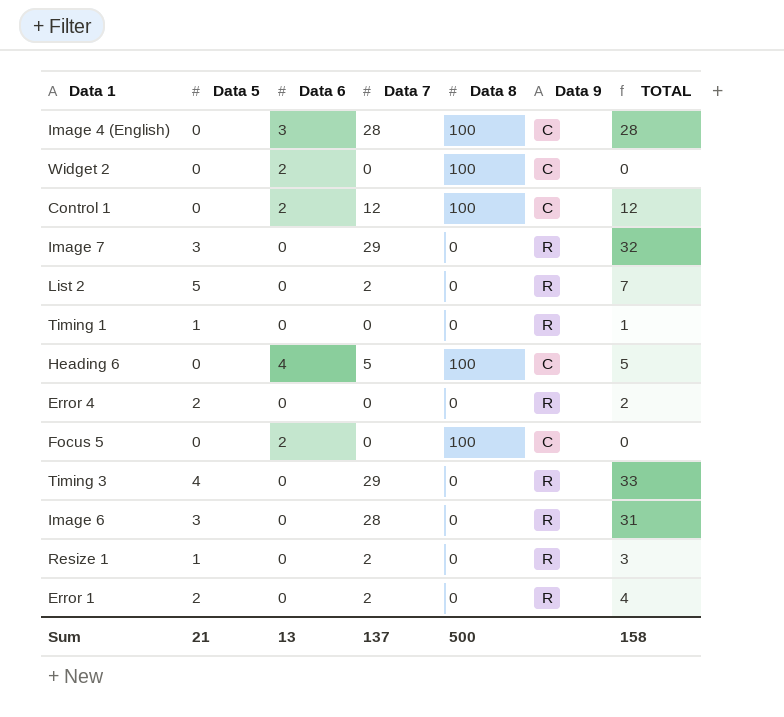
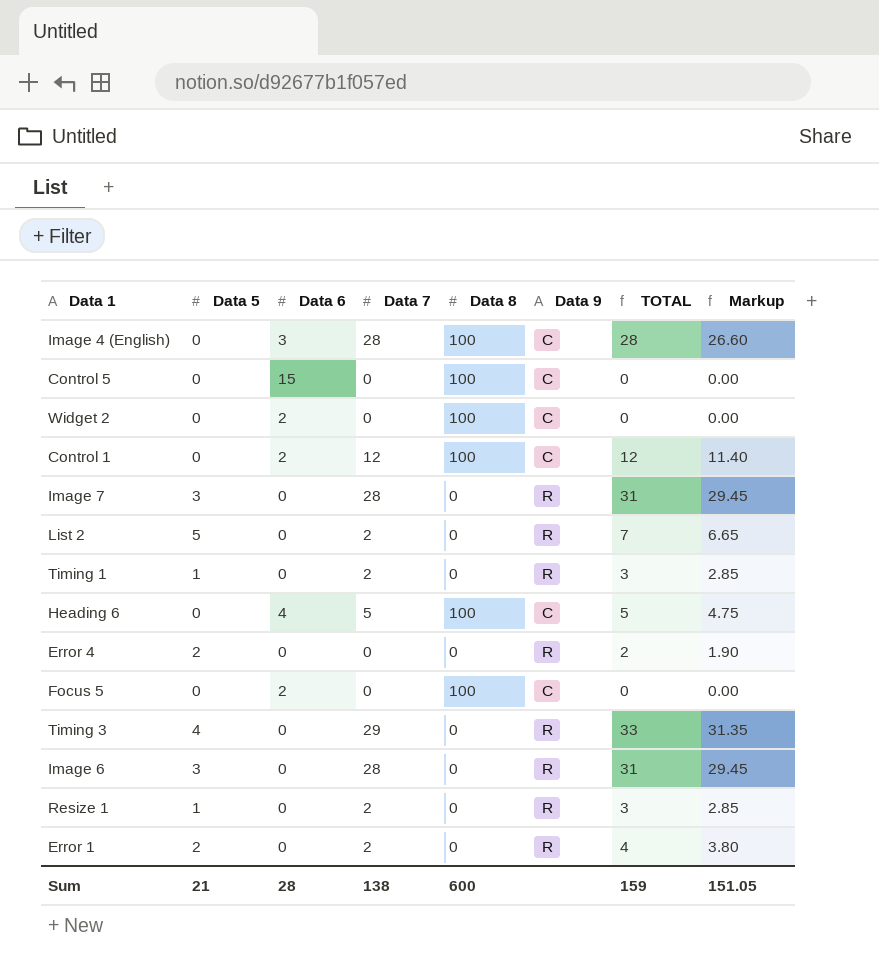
column Markup | formula: none -> [TOTAL] * 0.95
row Control 5: none -> 0 | 15 | 0 | 100 | C | 0 | 0.00
Image 7 | Data 7: 29 -> 28
Image 7 | TOTAL: 32 -> 31
Timing 1 | Data 7: 0 -> 2
Timing 1 | TOTAL: 1 -> 3
Sum | Data 6: 13 -> 28
Sum | Data 7: 137 -> 138
Sum | Data 8: 500 -> 600
Sum | TOTAL: 158 -> 159

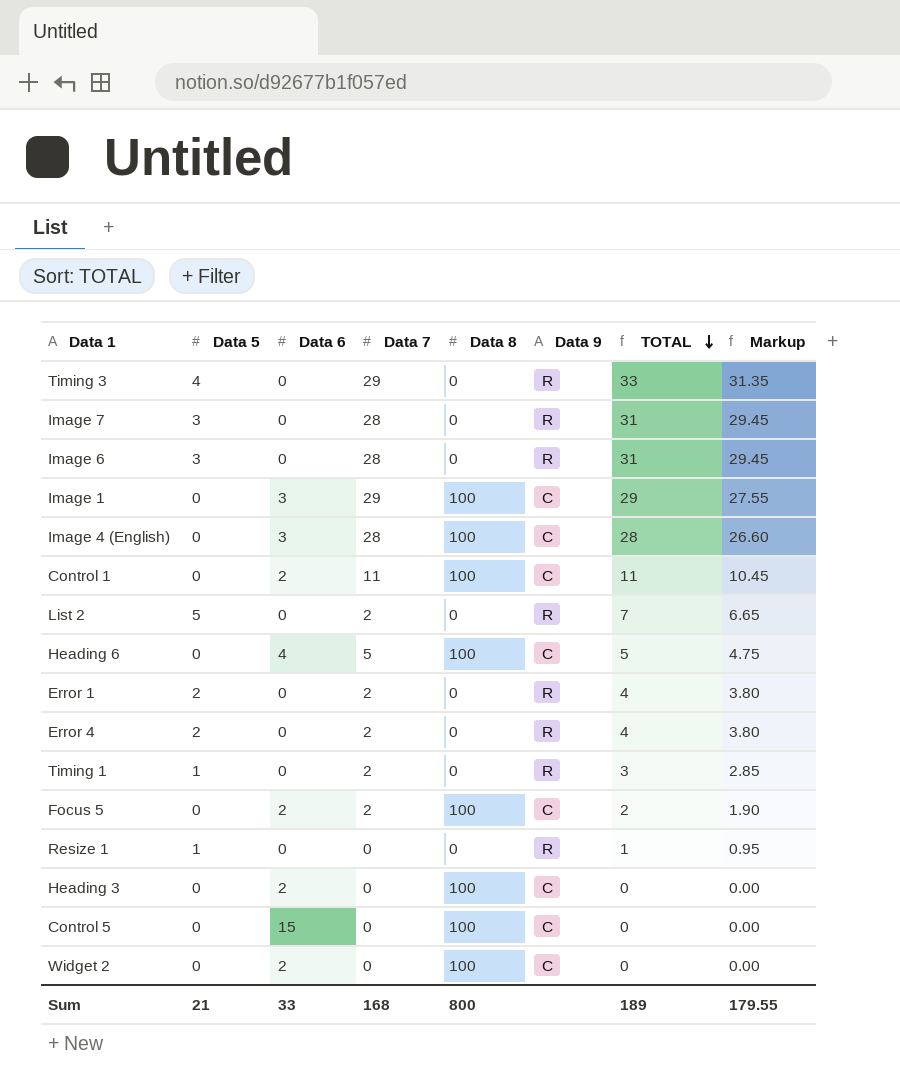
row order: none -> TOTAL descending
row Image 1: none -> 0 | 3 | 29 | 100 | C | 29 | 27.55
Control 1 | Data 7: 12 -> 11
Control 1 | TOTAL: 12 -> 11
Control 1 | Markup: 11.40 -> 10.45
Error 4 | Data 7: 0 -> 2
Error 4 | TOTAL: 2 -> 4
Error 4 | Markup: 1.90 -> 3.80
Focus 5 | Data 7: 0 -> 2
Focus 5 | TOTAL: 0 -> 2
Focus 5 | Markup: 0.00 -> 1.90
Resize 1 | Data 7: 2 -> 0
Resize 1 | TOTAL: 3 -> 1
Resize 1 | Markup: 2.85 -> 0.95
row Heading 3: none -> 0 | 2 | 0 | 100 | C | 0 | 0.00
Sum | Data 6: 28 -> 33
Sum | Data 7: 138 -> 168
Sum | Data 8: 600 -> 800
Sum | TOTAL: 159 -> 189
Sum | Markup: 151.05 -> 179.55

